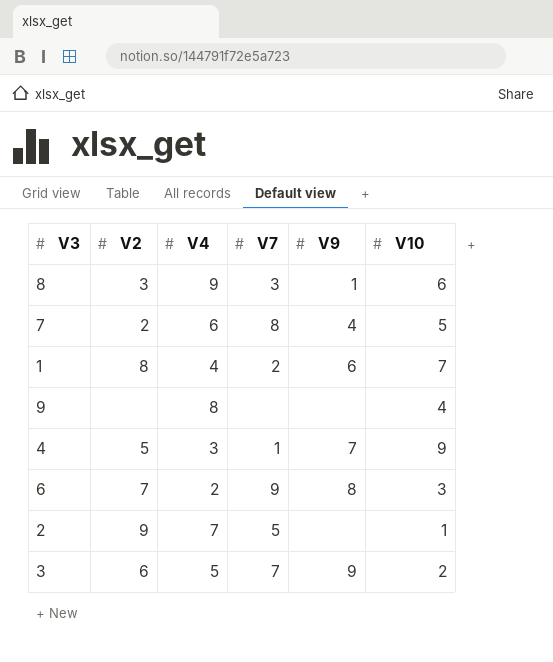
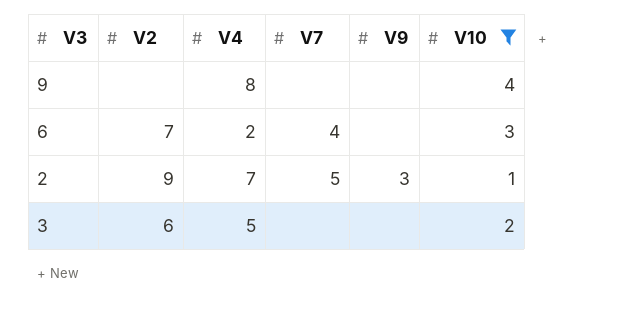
filter: none -> V10 <= 4
6 | V7: 9 -> 4
6 | V9: 8 -> none
2 | V9: none -> 3
3 | V7: 7 -> none
3 | V9: 9 -> none

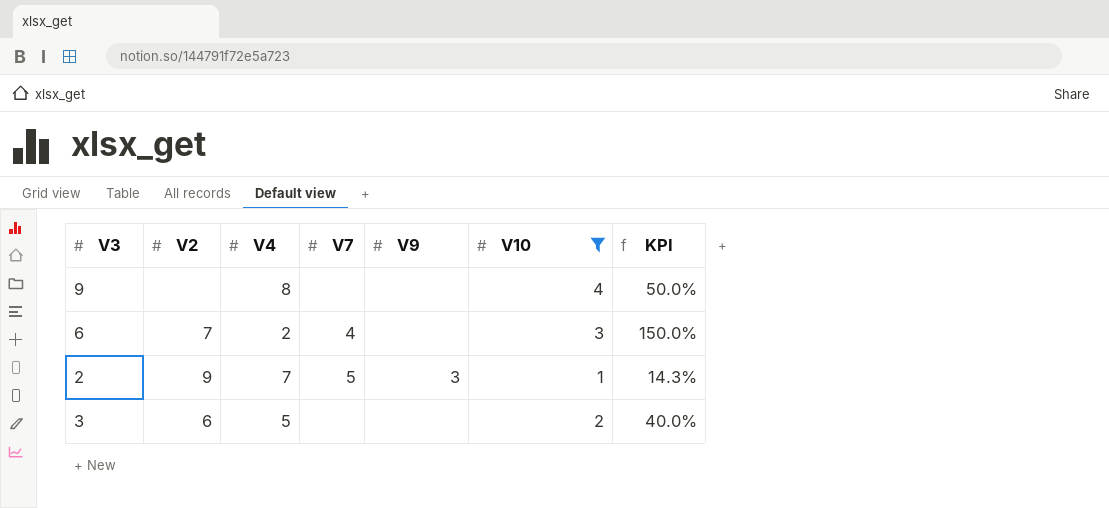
column KPI | formula: none -> [V10] / [V4]

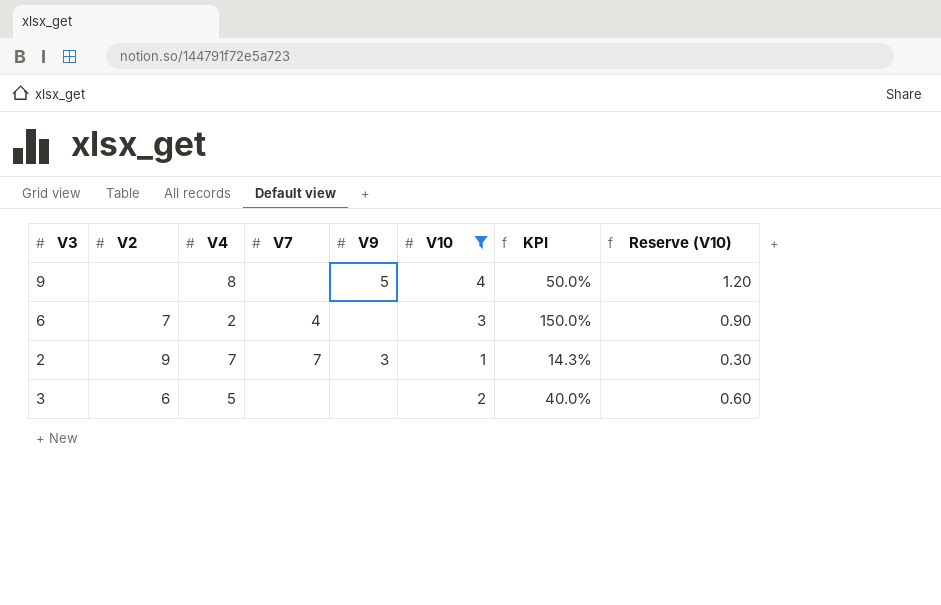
column Reserve (V10) | formula: none -> [V10] * 0.3
9 | V9: none -> 5
2 | V7: 5 -> 7

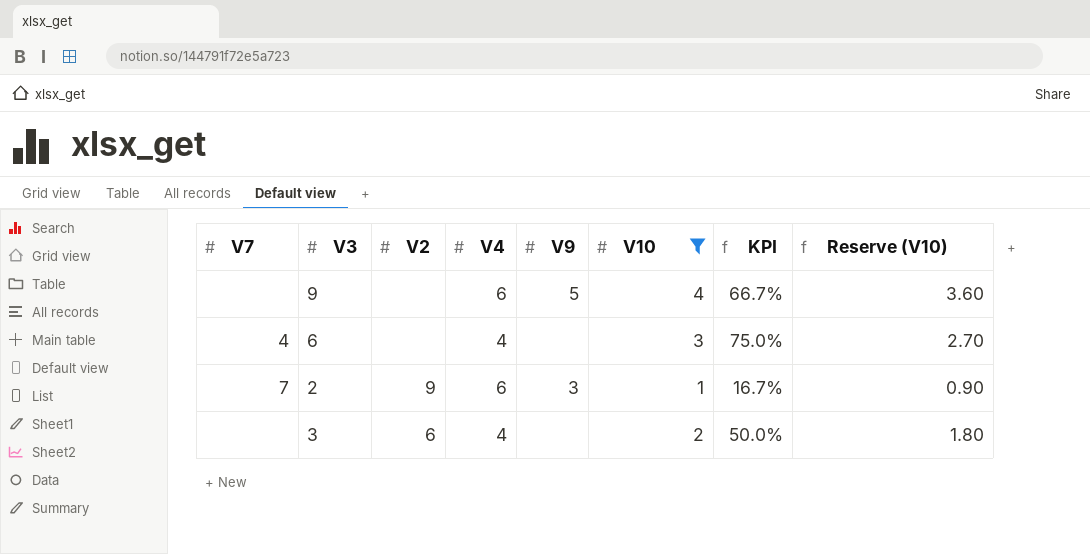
column V7 | position: 4 -> 1
column Reserve (V10) | formula: [V10] * 0.3 -> [V10] * 0.9
9 | V4: 8 -> 6
9 | KPI: 50.0% -> 66.7%
6 | V2: 7 -> none
6 | V4: 2 -> 4
6 | KPI: 150.0% -> 75.0%
2 | V4: 7 -> 6
2 | KPI: 14.3% -> 16.7%
3 | V4: 5 -> 4
3 | KPI: 40.0% -> 50.0%

